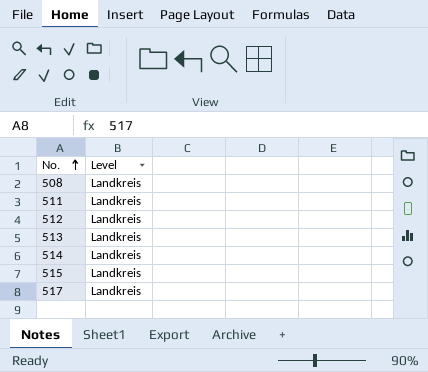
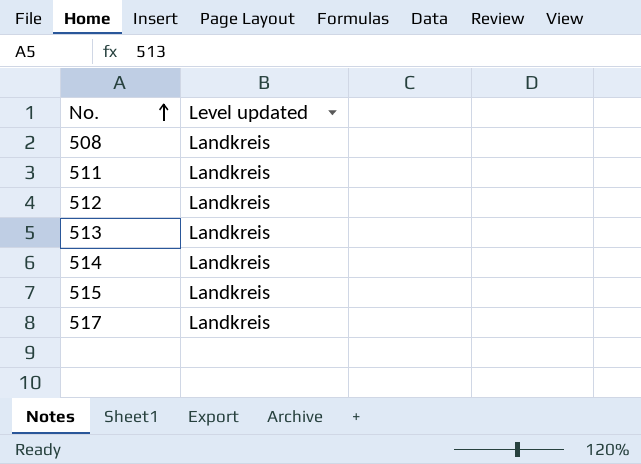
column name: Level -> Level updated

